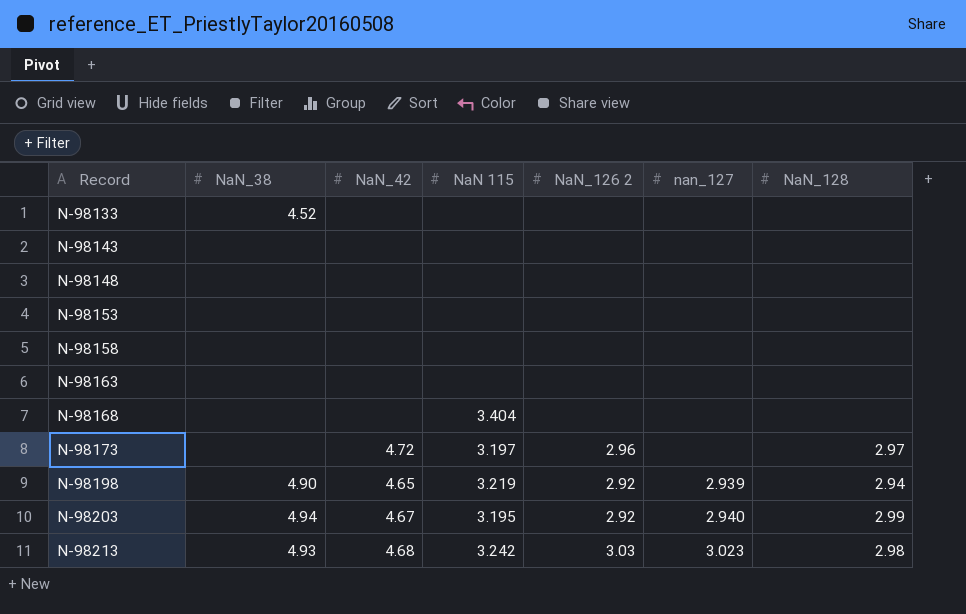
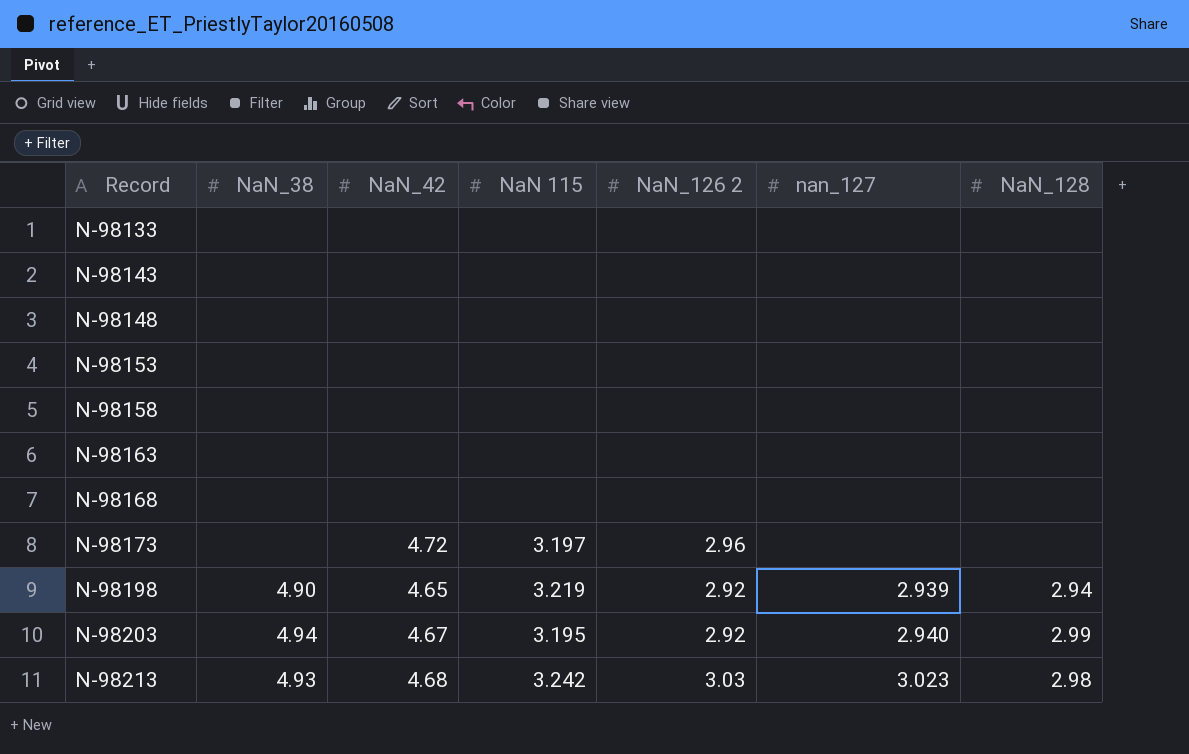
N-98133 | NaN_38: 4.52 -> none
N-98168 | NaN 115: 3.404 -> none
N-98173 | NaN_128: 2.97 -> none

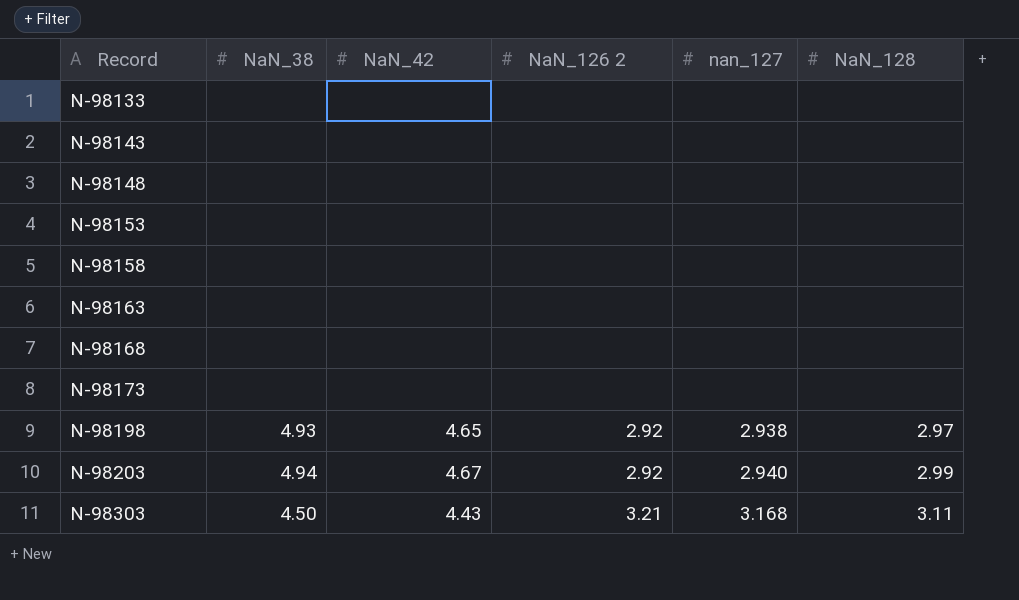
column NaN 115 | position: 4 -> none
row N-98213: 4.93 | 4.68 | 3.242 | 3.03 | 3.023 | 2.98 -> none
N-98173 | NaN_42: 4.72 -> none
N-98173 | NaN_126 2: 2.96 -> none
N-98198 | NaN_38: 4.90 -> 4.93
N-98198 | nan_127: 2.939 -> 2.938
N-98198 | NaN_128: 2.94 -> 2.97
row N-98303: none -> 4.50 | 4.43 | 3.21 | 3.168 | 3.11

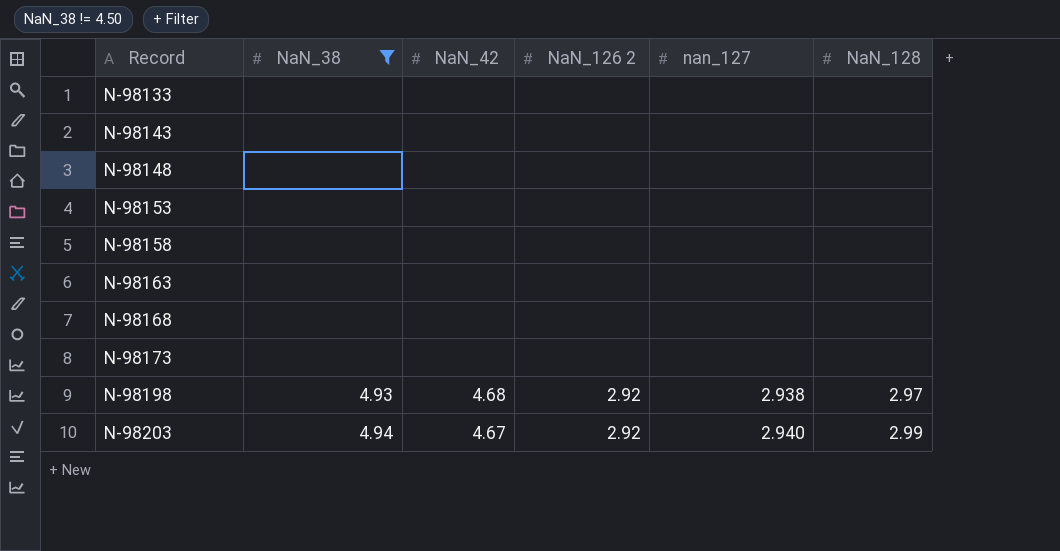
filter: none -> NaN_38 != 4.50
N-98198 | NaN_42: 4.65 -> 4.68

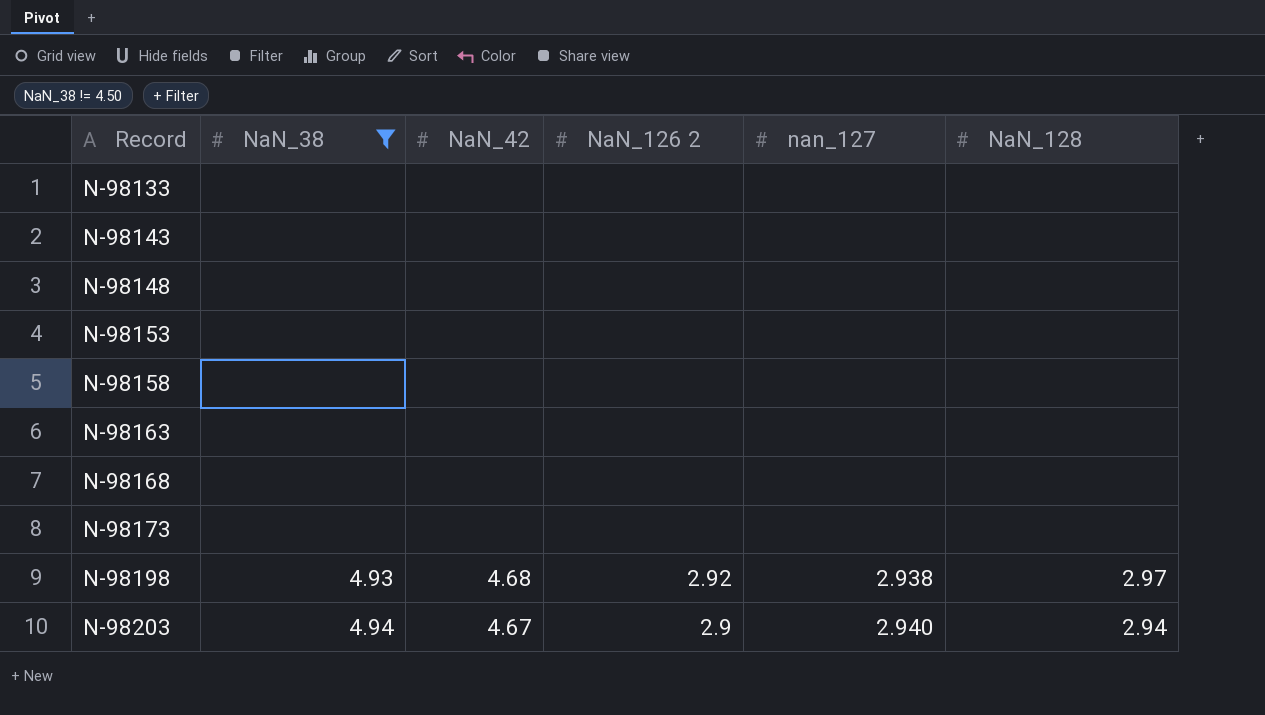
N-98203 | NaN_126 2: 2.92 -> 2.9
N-98203 | NaN_128: 2.99 -> 2.94

